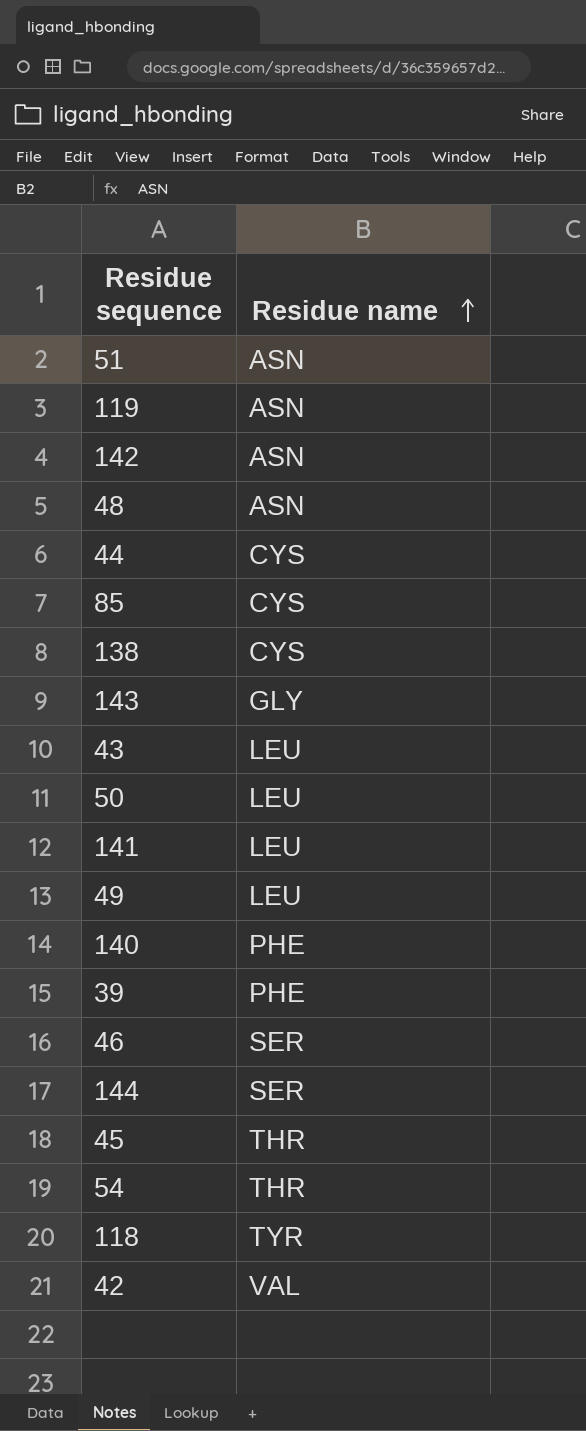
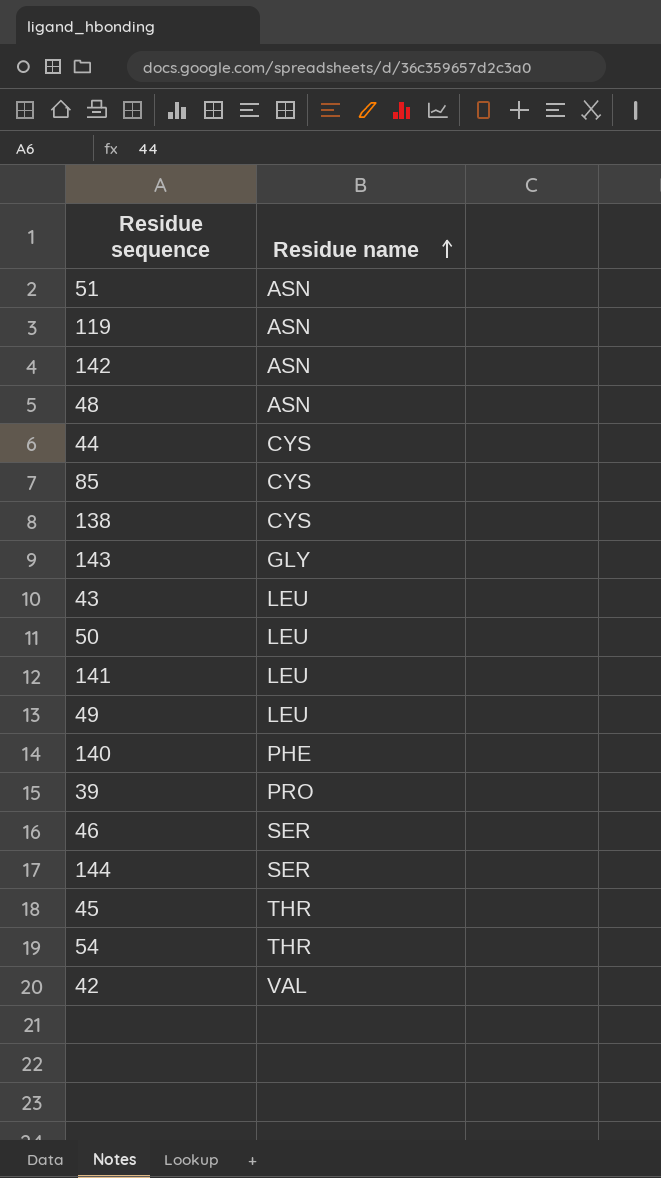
row 118: TYR -> none
39 | Residue name: PHE -> PRO

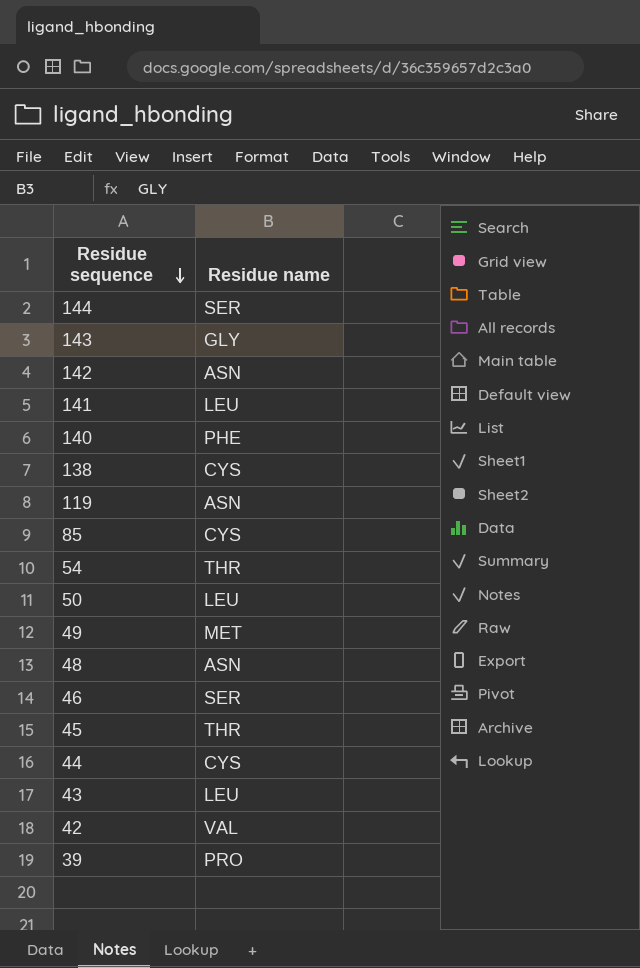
row order: Residue name ascending -> Residue sequence descending
row 51: ASN -> none
49 | Residue name: LEU -> MET

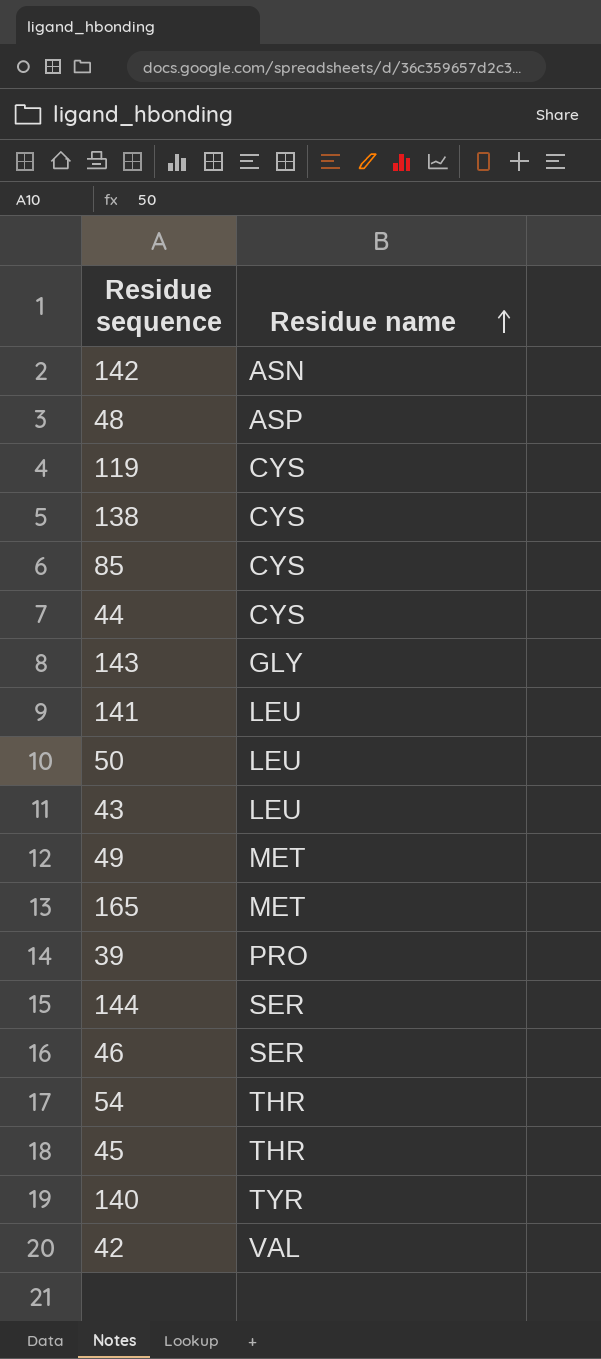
row order: Residue sequence descending -> Residue name ascending
48 | Residue name: ASN -> ASP
119 | Residue name: ASN -> CYS
row 165: none -> MET
140 | Residue name: PHE -> TYR

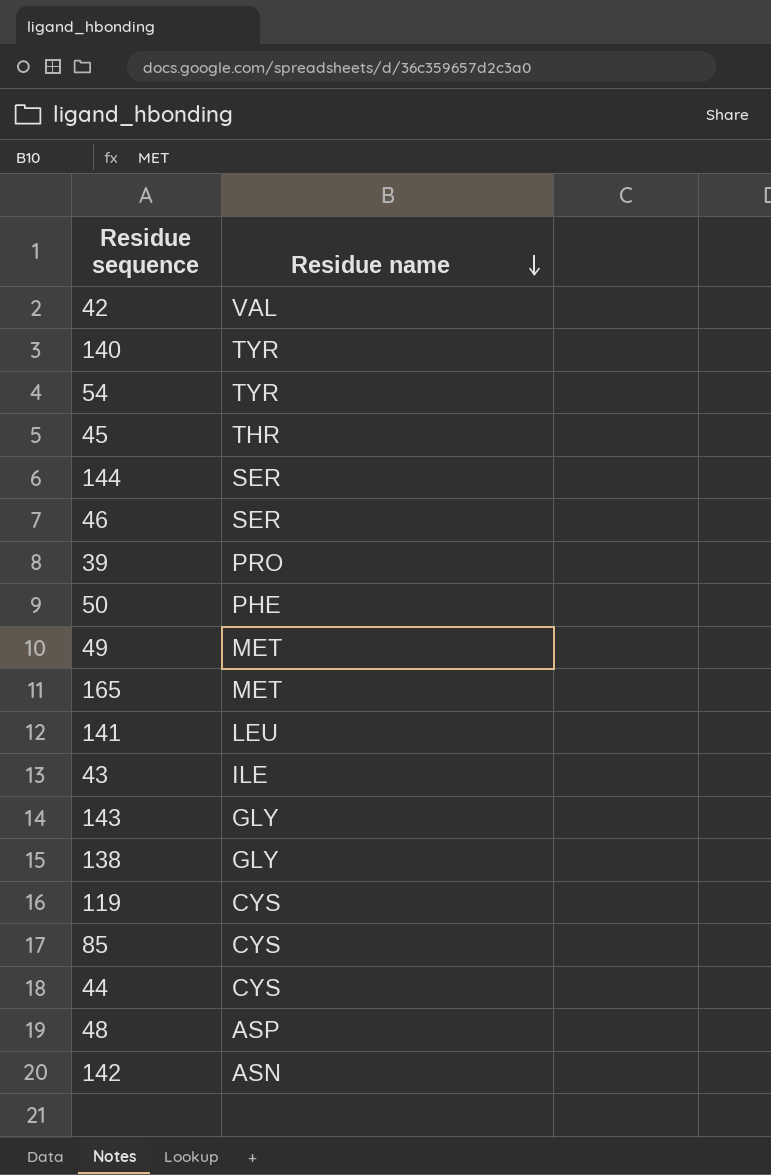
row order: Residue name ascending -> Residue name descending
54 | Residue name: THR -> TYR
50 | Residue name: LEU -> PHE
43 | Residue name: LEU -> ILE
138 | Residue name: CYS -> GLY

